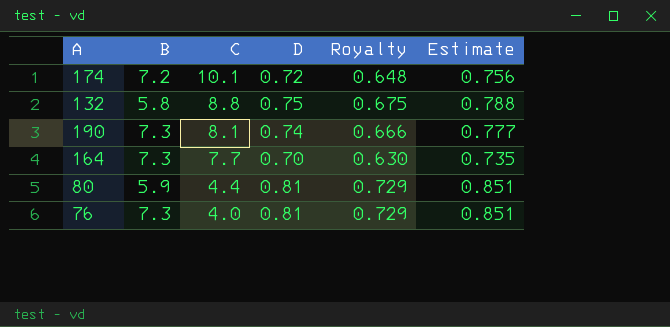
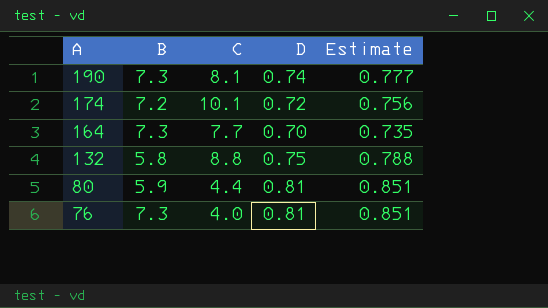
row order: C descending -> A descending
column Royalty | formula: [D] * 0.9 -> none

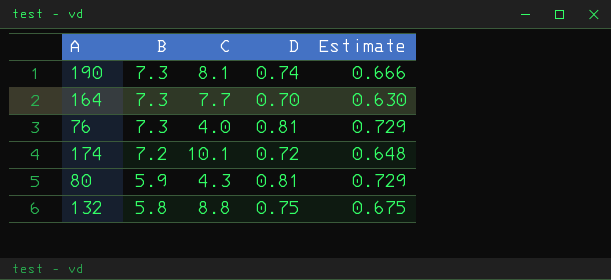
row order: A descending -> B descending
column Estimate | formula: [D] * 1.05 -> [D] * 0.9
80 | C: 4.4 -> 4.3

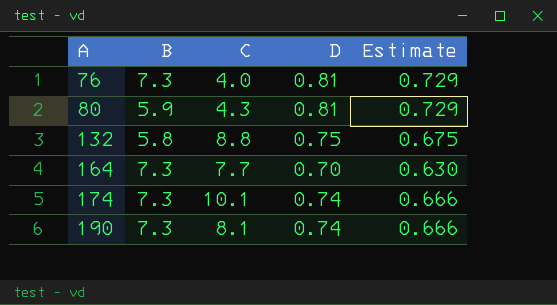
row order: B descending -> A ascending
174 | B: 7.2 -> 7.3
174 | D: 0.72 -> 0.74
174 | Estimate: 0.648 -> 0.666

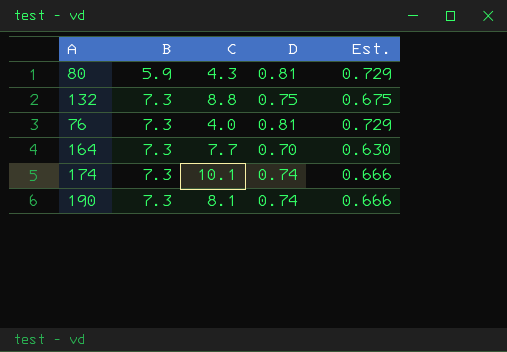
row order: A ascending -> B ascending
column name: Estimate -> Est.
132 | B: 5.8 -> 7.3

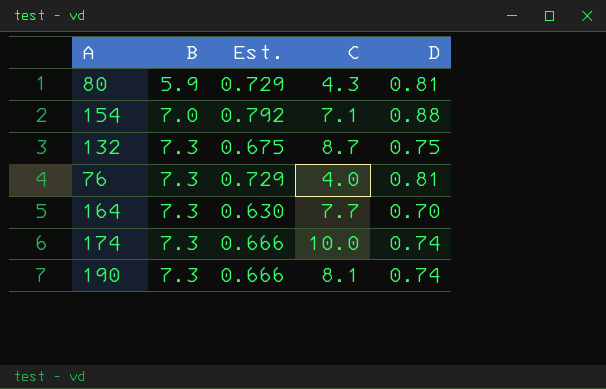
column Est. | position: 5 -> 3
row 154: none -> 7.0 | 0.792 | 7.1 | 0.88
132 | C: 8.8 -> 8.7
174 | C: 10.1 -> 10.0

